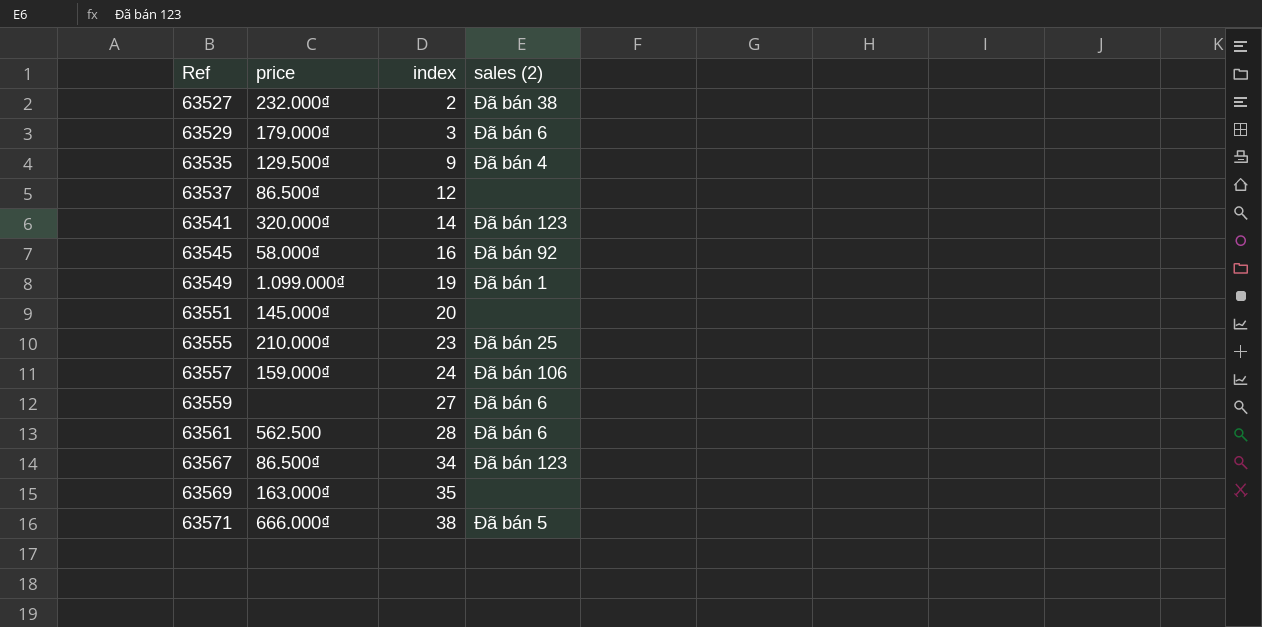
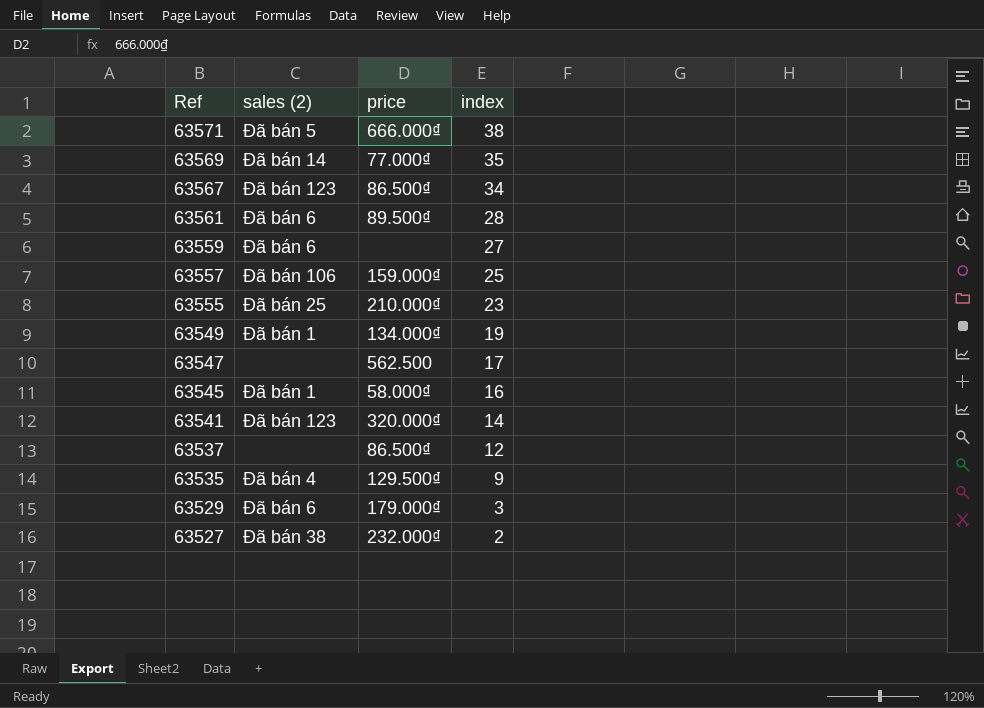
row order: Ref ascending -> Ref descending
column sales (2) | position: 4 -> 2
row 63551: 145.000₫ | 20 | none -> none
63569 | sales (2): none -> Đã bán 14
63569 | price: 163.000₫ -> 77.000₫
63561 | price: 562.500 -> 89.500₫
63557 | index: 24 -> 25
63549 | price: 1.099.000₫ -> 134.000₫
row 63547: none -> none | 562.500 | 17
63545 | sales (2): Đã bán 92 -> Đã bán 1

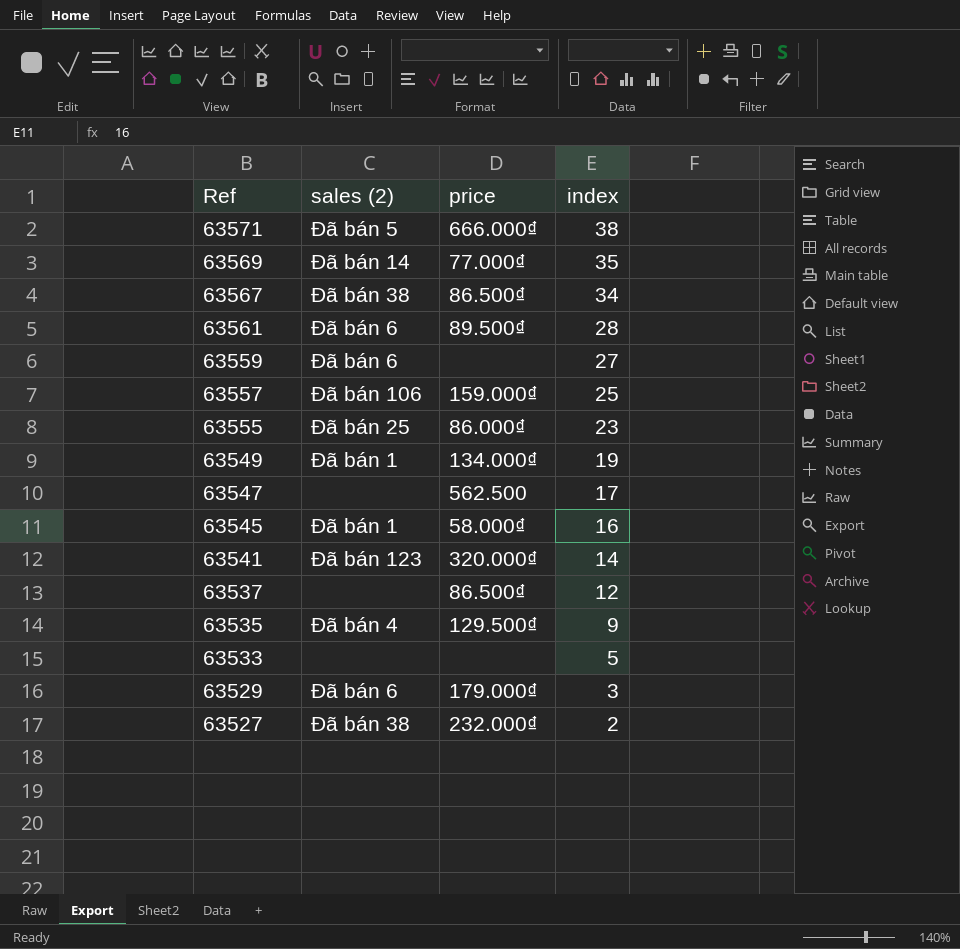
63567 | sales (2): Đã bán 123 -> Đã bán 38
63555 | price: 210.000₫ -> 86.000₫
row 63533: none -> none | none | 5

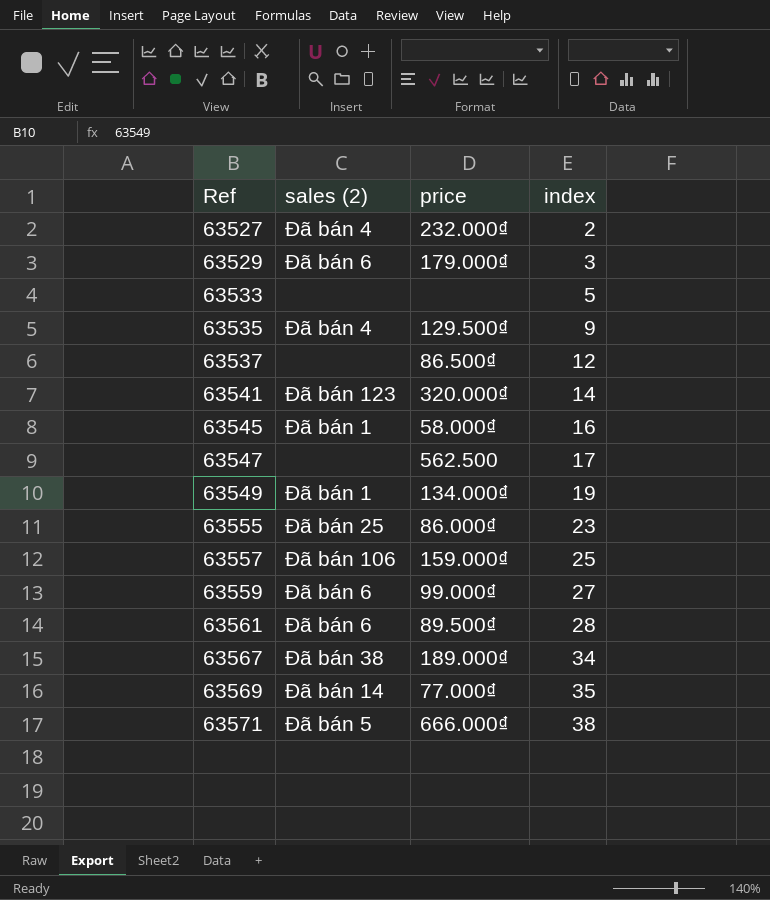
row order: Ref descending -> Ref ascending
63527 | sales (2): Đã bán 38 -> Đã bán 4
63559 | price: none -> 99.000₫
63567 | price: 86.500₫ -> 189.000₫

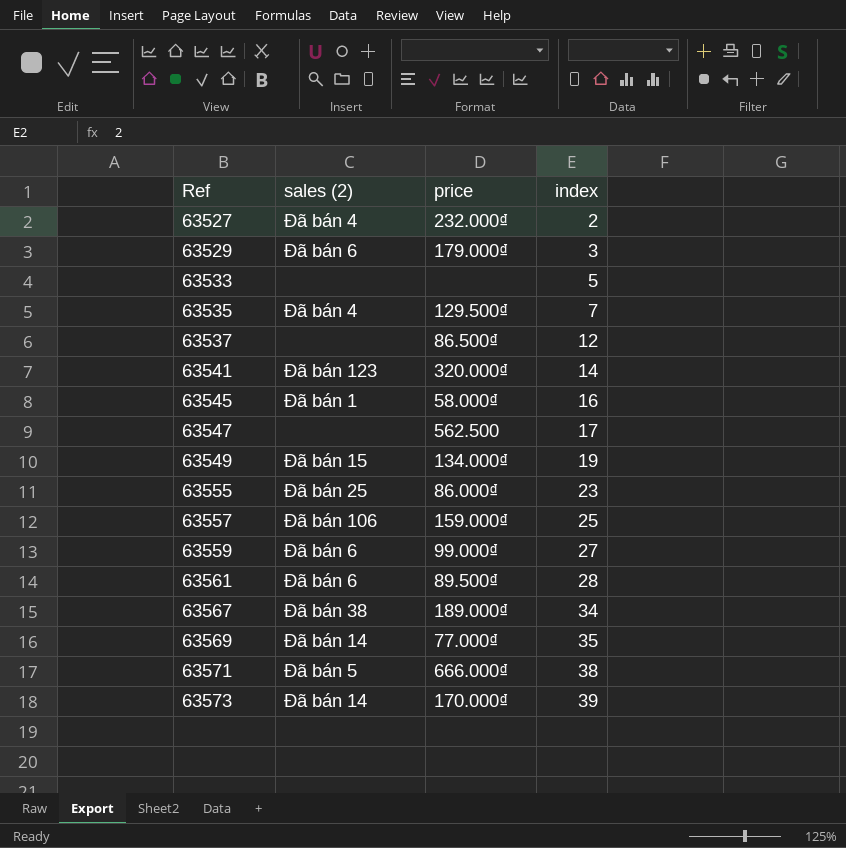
63535 | index: 9 -> 7
63549 | sales (2): Đã bán 1 -> Đã bán 15
row 63573: none -> Đã bán 14 | 170.000₫ | 39

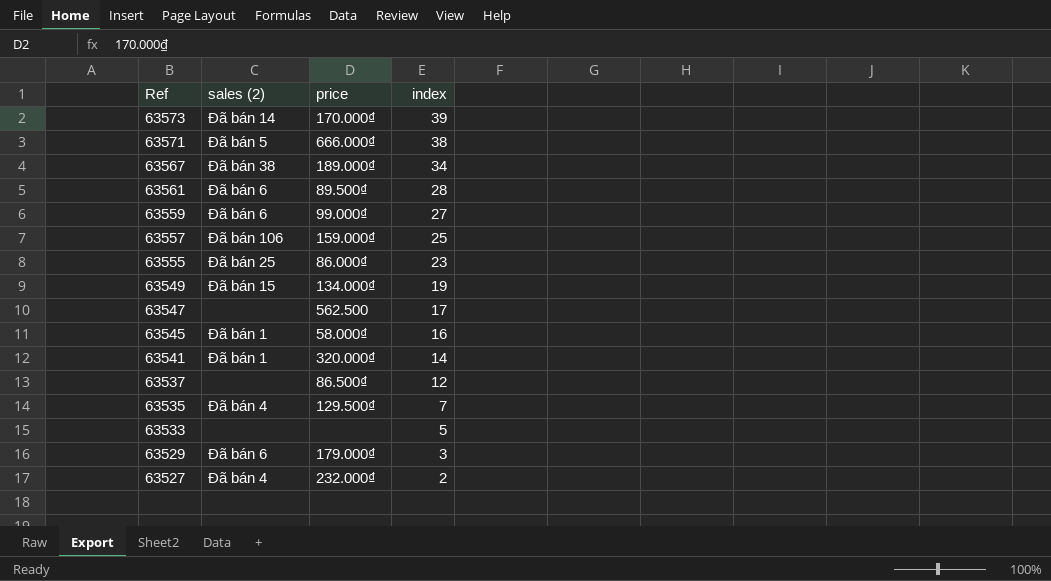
row order: Ref ascending -> Ref descending
row 63569: Đã bán 14 | 77.000₫ | 35 -> none
63541 | sales (2): Đã bán 123 -> Đã bán 1

